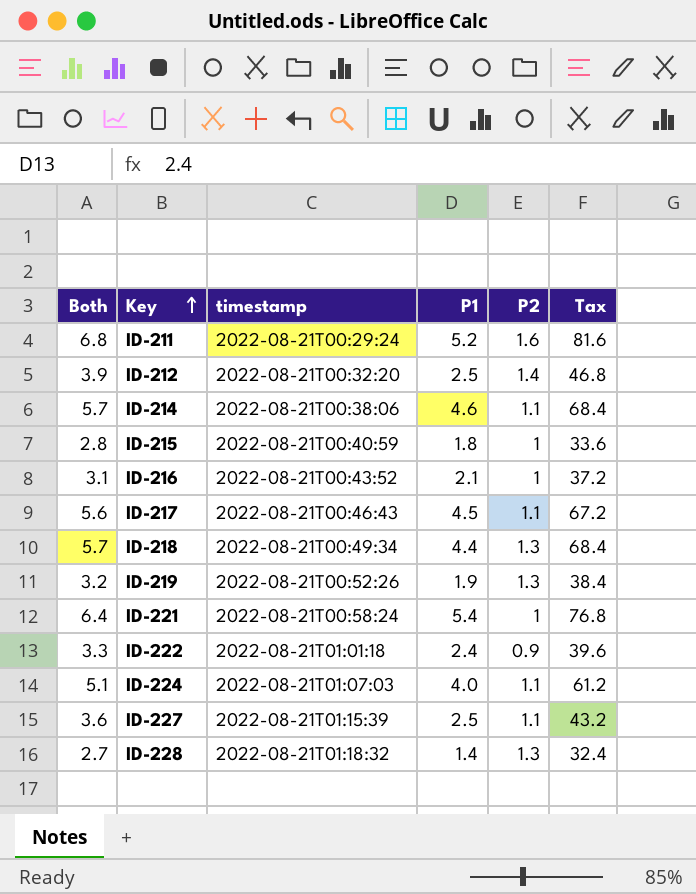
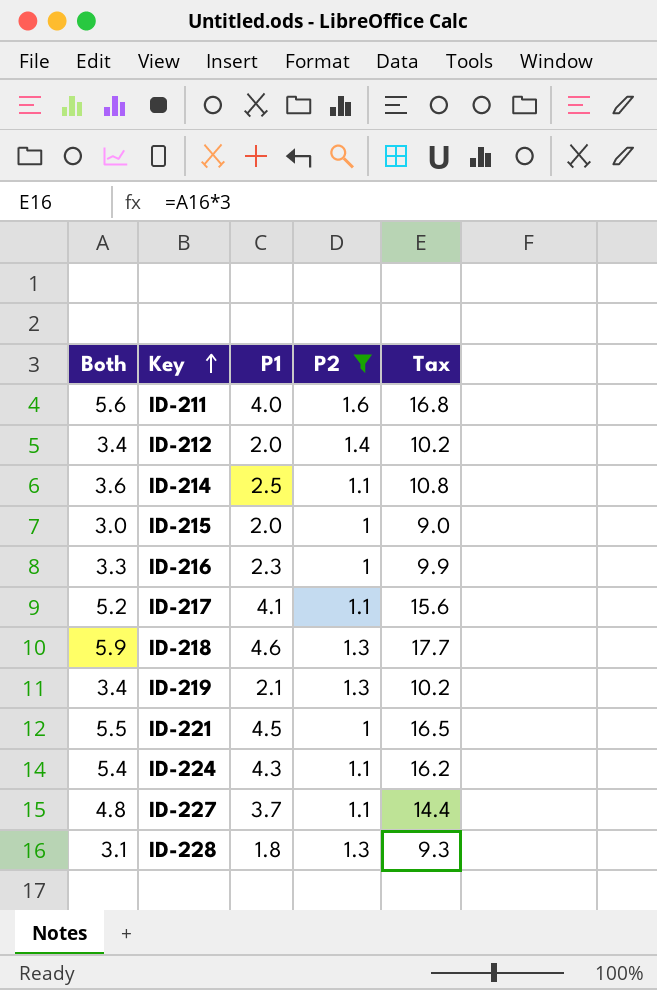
filter: none -> P2 != 0.9
column timestamp | position: 3 -> none
column Tax | formula: [Both] * 12 -> [Both] * 3
ID-211 | Both: 6.8 -> 5.6
ID-211 | P1: 5.2 -> 4.0
ID-212 | Both: 3.9 -> 3.4
ID-212 | P1: 2.5 -> 2.0
ID-214 | Both: 5.7 -> 3.6
ID-214 | P1: 4.6 -> 2.5
ID-215 | Both: 2.8 -> 3.0
ID-215 | P1: 1.8 -> 2.0
ID-216 | Both: 3.1 -> 3.3
ID-216 | P1: 2.1 -> 2.3
ID-217 | Both: 5.6 -> 5.2
ID-217 | P1: 4.5 -> 4.1
ID-218 | Both: 5.7 -> 5.9
ID-218 | P1: 4.4 -> 4.6
ID-219 | Both: 3.2 -> 3.4
ID-219 | P1: 1.9 -> 2.1
ID-221 | Both: 6.4 -> 5.5
ID-221 | P1: 5.4 -> 4.5
ID-224 | Both: 5.1 -> 5.4
ID-224 | P1: 4.0 -> 4.3
ID-227 | Both: 3.6 -> 4.8
ID-227 | P1: 2.5 -> 3.7
ID-228 | Both: 2.7 -> 3.1
ID-228 | P1: 1.4 -> 1.8

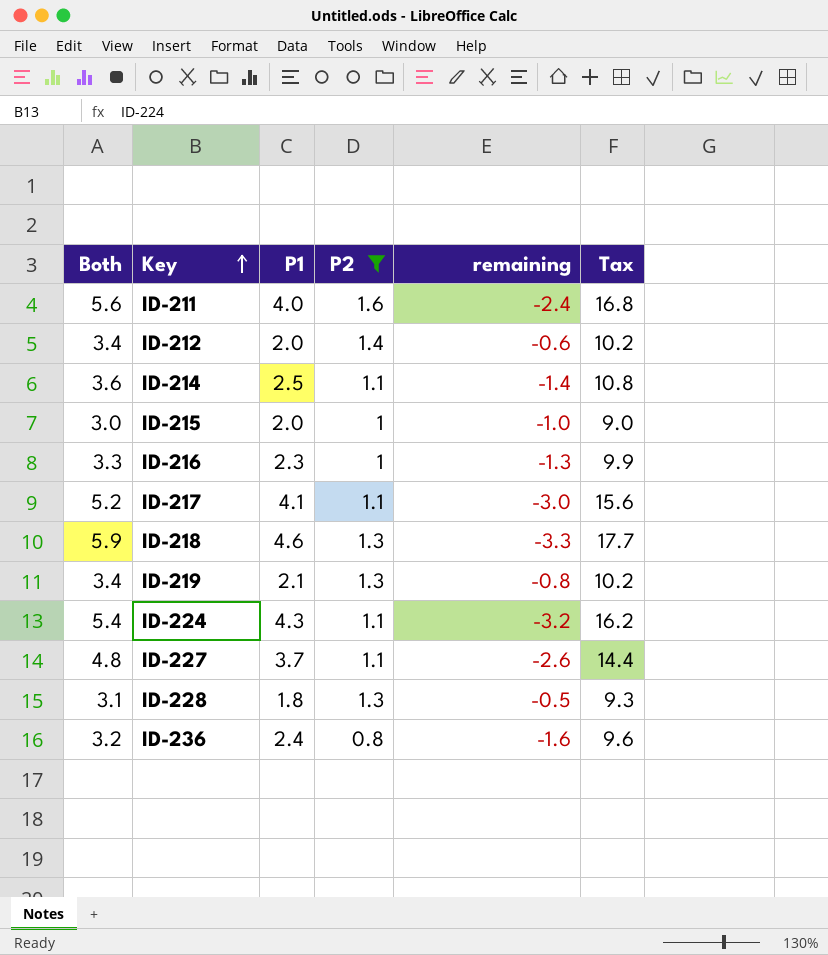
column remaining | formula: none -> [P2] - [P1]
row ID-221: 5.5 | 4.5 | 1 | 16.5 -> none
row ID-236: none -> 3.2 | 2.4 | 0.8 | -1.6 | 9.6

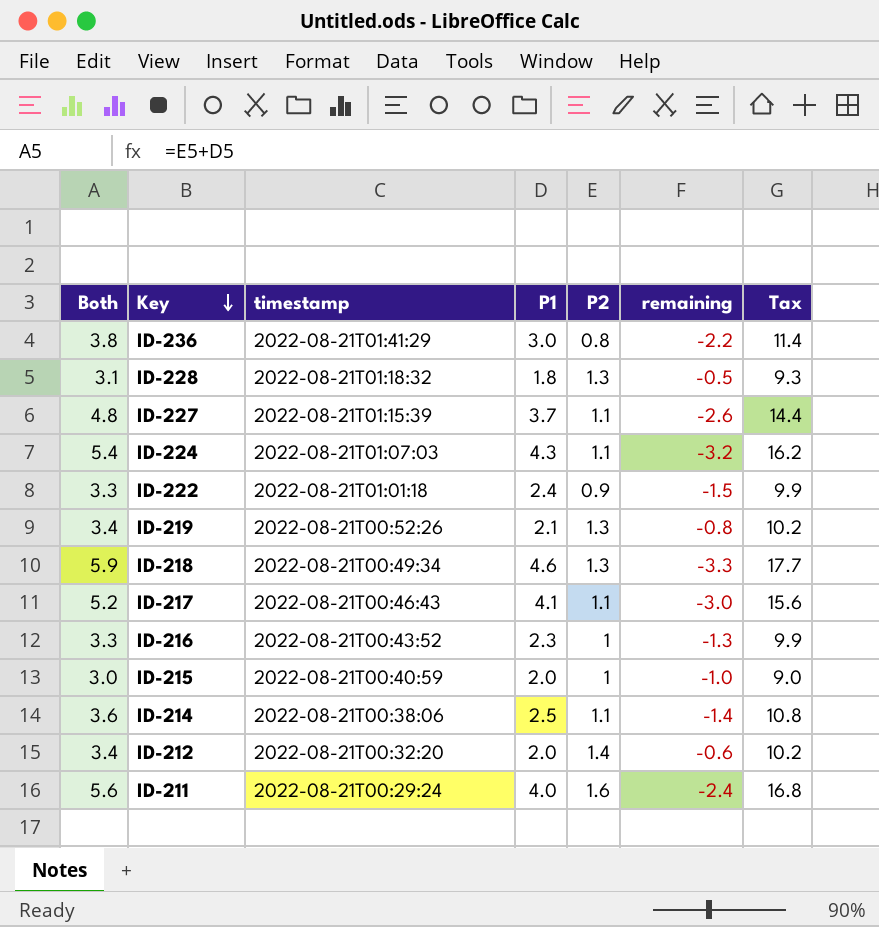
filter: P2 != 0.9 -> none
row order: Key ascending -> Key descending
column timestamp | position: none -> 3
ID-236 | Both: 3.2 -> 3.8
ID-236 | P1: 2.4 -> 3.0
ID-236 | remaining: -1.6 -> -2.2
ID-236 | Tax: 9.6 -> 11.4

